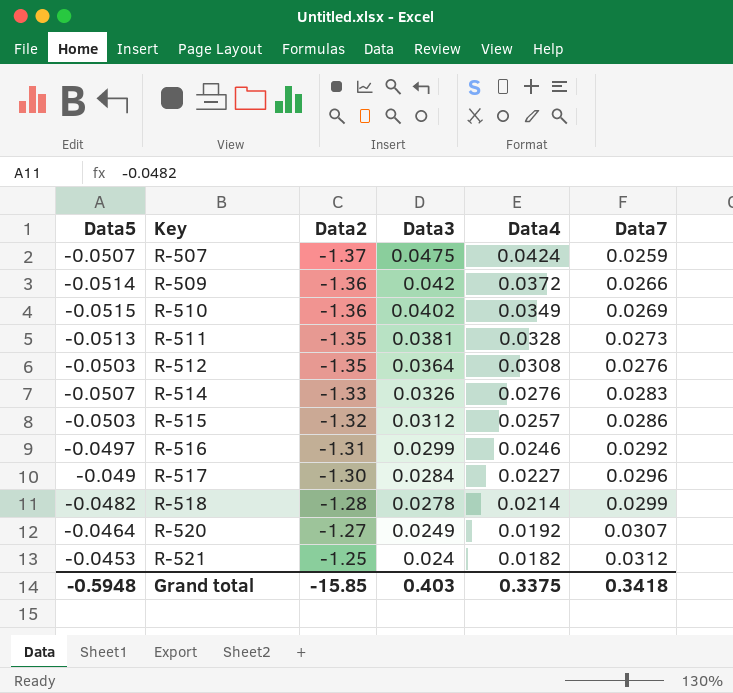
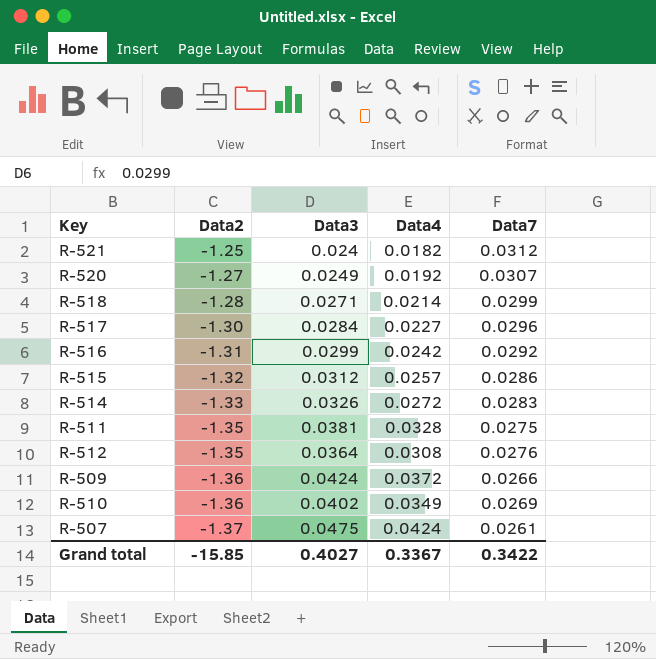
row order: Key ascending -> Data2 descending
column Data5 | position: 1 -> none
R-518 | Data3: 0.0278 -> 0.0271
R-516 | Data4: 0.0246 -> 0.0242
R-514 | Data4: 0.0276 -> 0.0272
R-511 | Data7: 0.0273 -> 0.0275
R-509 | Data3: 0.042 -> 0.0424
R-507 | Data7: 0.0259 -> 0.0261
Grand total | Data3: 0.403 -> 0.4027
Grand total | Data4: 0.3375 -> 0.3367
Grand total | Data7: 0.3418 -> 0.3422

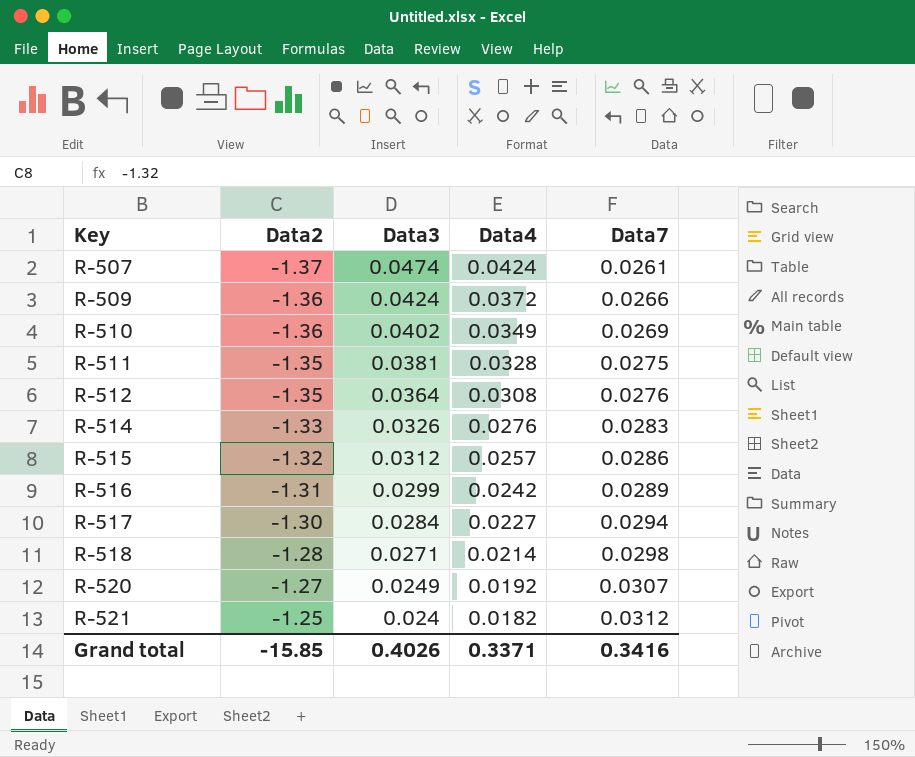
row order: Data2 descending -> Key ascending
R-507 | Data3: 0.0475 -> 0.0474
R-514 | Data4: 0.0272 -> 0.0276
R-516 | Data7: 0.0292 -> 0.0289
R-517 | Data7: 0.0296 -> 0.0294
R-518 | Data7: 0.0299 -> 0.0298
Grand total | Data3: 0.4027 -> 0.4026
Grand total | Data4: 0.3367 -> 0.3371
Grand total | Data7: 0.3422 -> 0.3416

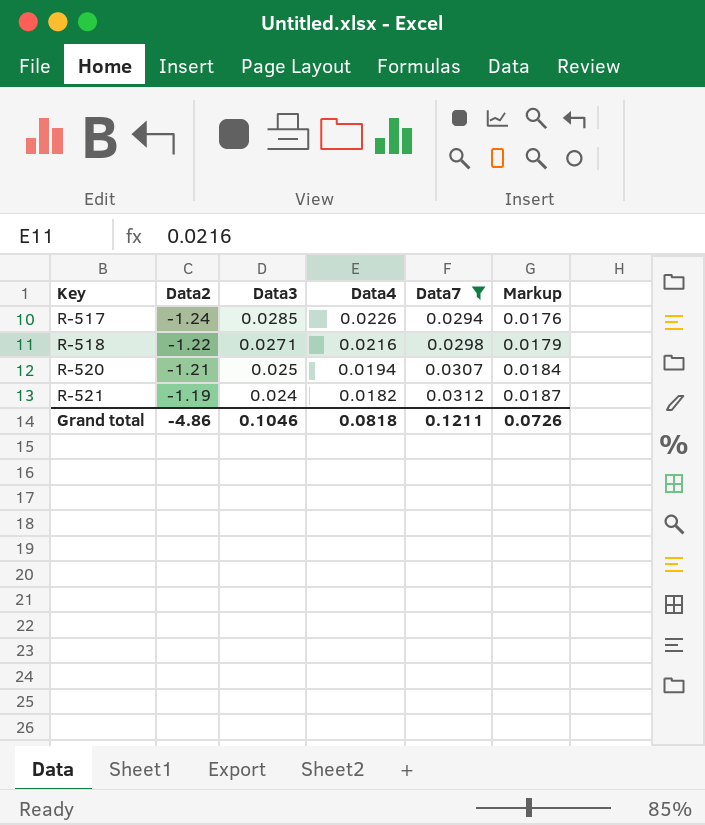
filter: none -> Data7 >= 0.0294
column Markup | formula: none -> [Data7] * 0.6
R-517 | Data2: -1.30 -> -1.24
R-517 | Data3: 0.0284 -> 0.0285
R-517 | Data4: 0.0227 -> 0.0226
R-518 | Data2: -1.28 -> -1.22
R-518 | Data4: 0.0214 -> 0.0216
R-520 | Data2: -1.27 -> -1.21
R-520 | Data3: 0.0249 -> 0.025
R-520 | Data4: 0.0192 -> 0.0194
R-521 | Data2: -1.25 -> -1.19
Grand total | Data2: -15.85 -> -4.86
Grand total | Data3: 0.4026 -> 0.1046
Grand total | Data4: 0.3371 -> 0.0818
Grand total | Data7: 0.3416 -> 0.1211

